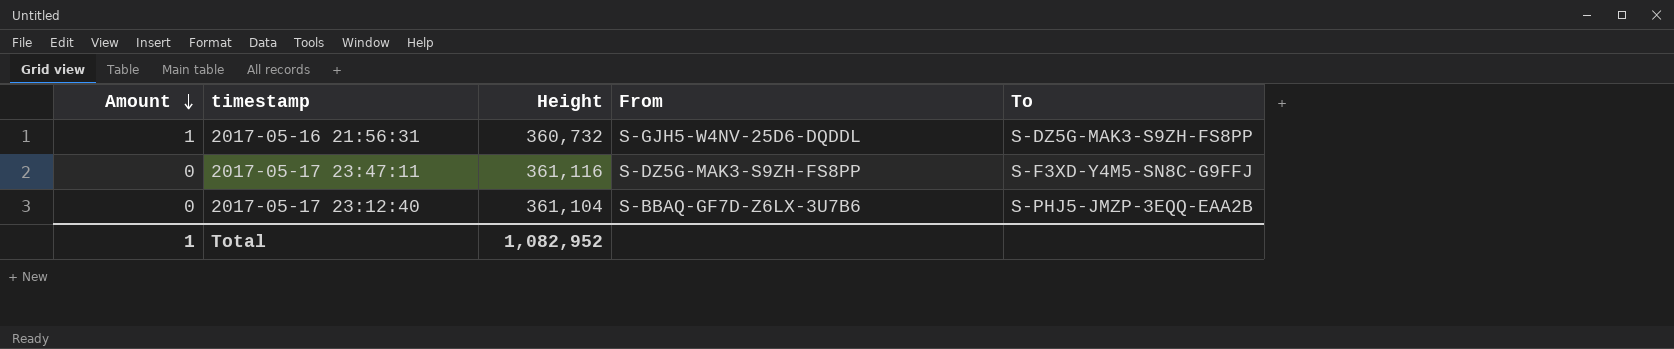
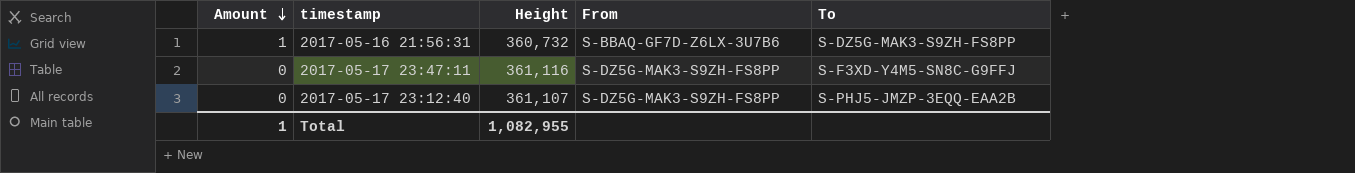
2017-05-16 21:56:31 | From: S-GJH5-W4NV-25D6-DQDDL -> S-BBAQ-GF7D-Z6LX-3U7B6
2017-05-17 23:12:40 | Height: 361,104 -> 361,107
2017-05-17 23:12:40 | From: S-BBAQ-GF7D-Z6LX-3U7B6 -> S-DZ5G-MAK3-S9ZH-FS8PP
Total | Height: 1,082,952 -> 1,082,955

